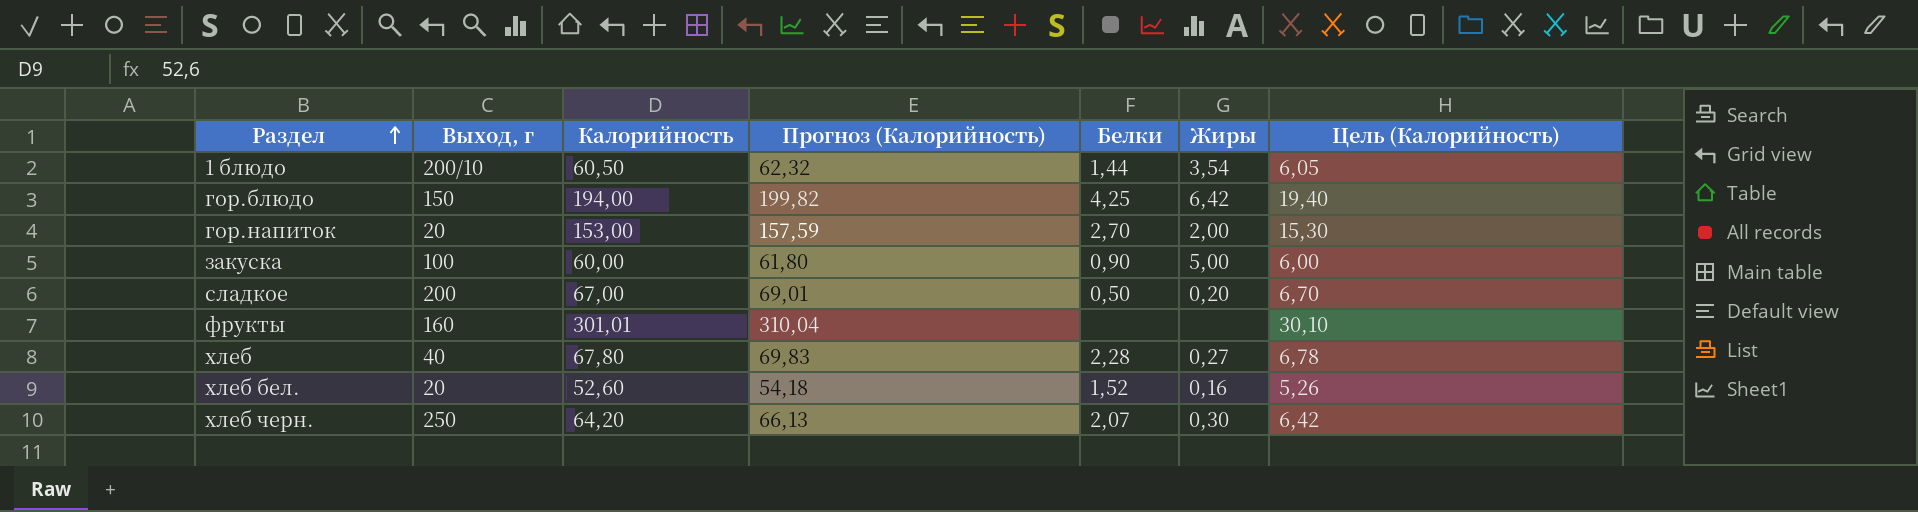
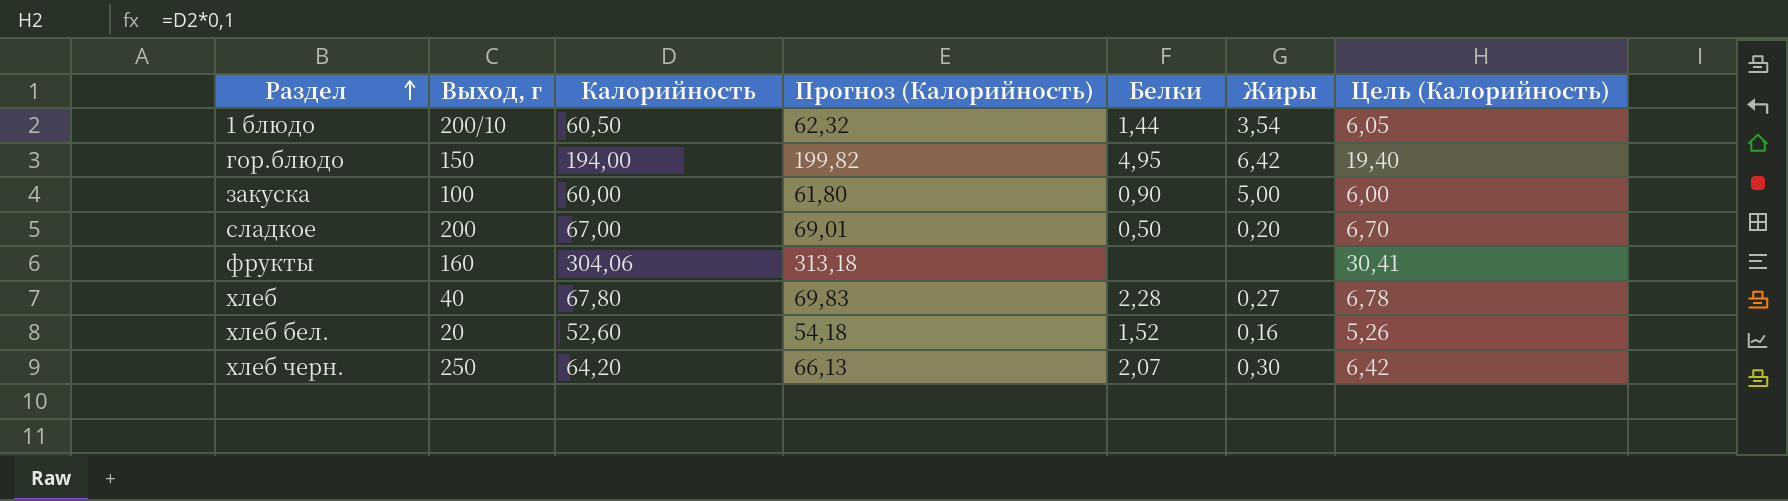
row гор.напиток: 20 | 153,00 | 157,59 | 2,70 | 2,00 | 15,30 -> none
гор.блюдо | Белки: 4,25 -> 4,95
фрукты | Калорийность: 301,01 -> 304,06
фрукты | Прогноз (Калорийность): 310,04 -> 313,18
фрукты | Цель (Калорийность): 30,10 -> 30,41

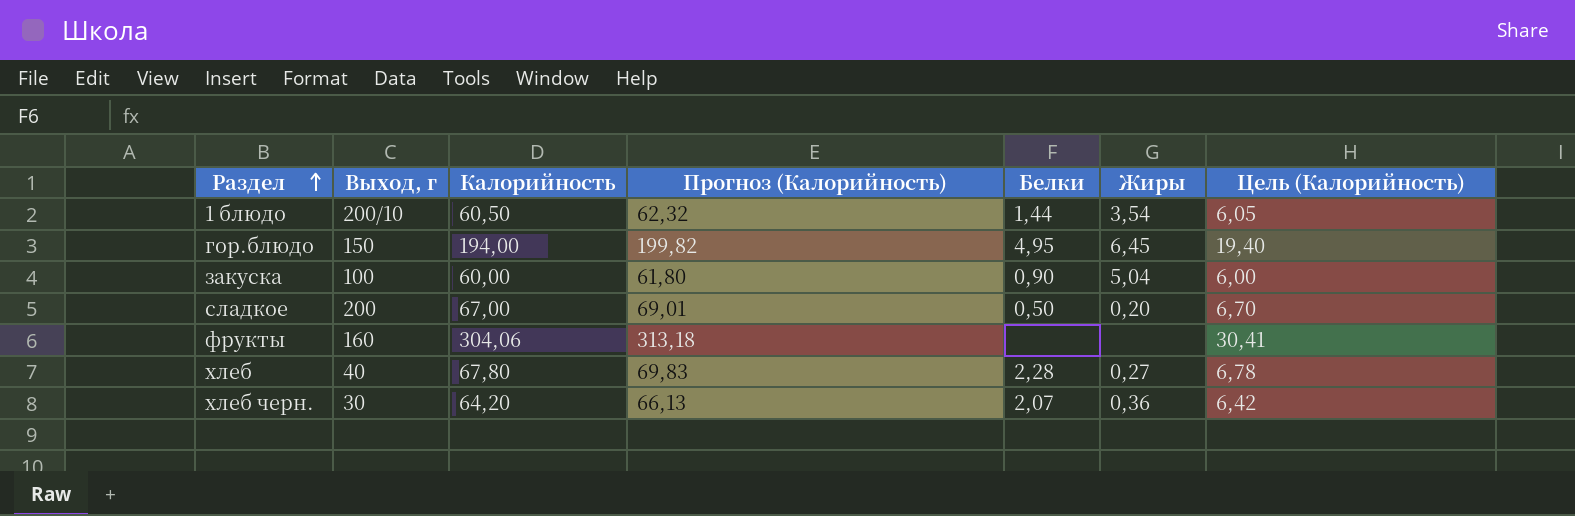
row хлеб бел.: 20 | 52,60 | 54,18 | 1,52 | 0,16 | 5,26 -> none
гор.блюдо | Жиры: 6,42 -> 6,45
закуска | Жиры: 5,00 -> 5,04
хлеб черн. | Выход, г: 250 -> 30
хлеб черн. | Жиры: 0,30 -> 0,36

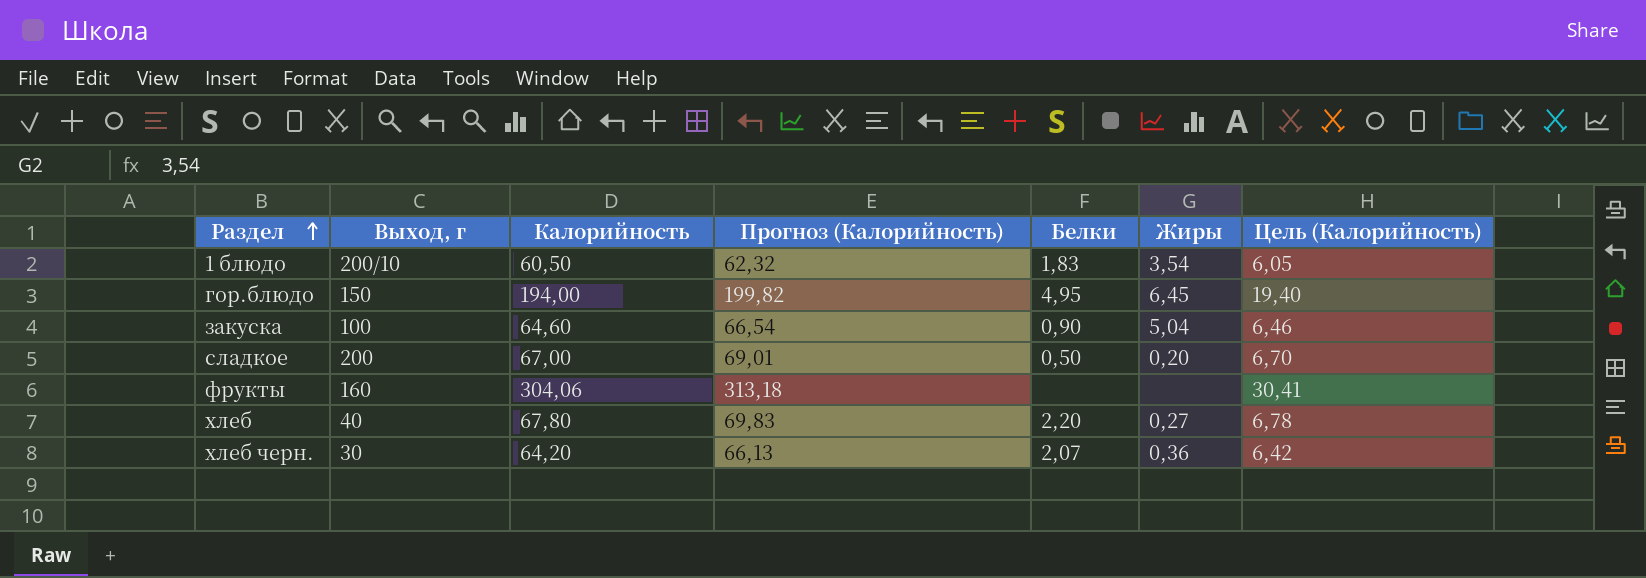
1 блюдо | Белки: 1,44 -> 1,83
закуска | Калорийность: 60,00 -> 64,60
закуска | Прогноз (Калорийность): 61,80 -> 66,54
закуска | Цель (Калорийность): 6,00 -> 6,46
хлеб | Белки: 2,28 -> 2,20

